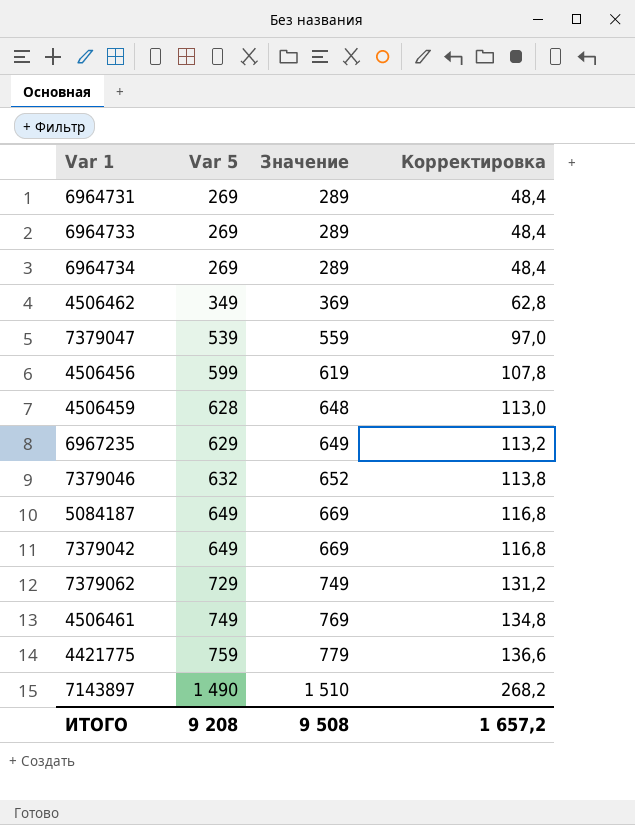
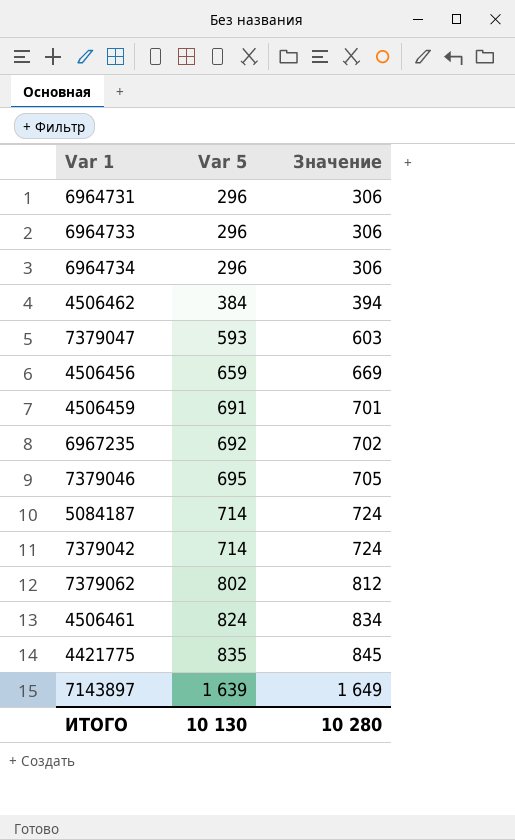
column Корректировка | formula: [Var 5] * 0,18 -> none
column Значение | formula: [Var 5] + 20 -> [Var 5] + 10
6964731 | Var 5: 269 -> 296
6964733 | Var 5: 269 -> 296
6964734 | Var 5: 269 -> 296
4506462 | Var 5: 349 -> 384
7379047 | Var 5: 539 -> 593
4506456 | Var 5: 599 -> 659
4506459 | Var 5: 628 -> 691
6967235 | Var 5: 629 -> 692
7379046 | Var 5: 632 -> 695
5084187 | Var 5: 649 -> 714
7379042 | Var 5: 649 -> 714
7379062 | Var 5: 729 -> 802
4506461 | Var 5: 749 -> 824
4421775 | Var 5: 759 -> 835
7143897 | Var 5: 1 490 -> 1 639
ИТОГО | Var 5: 9 208 -> 10 130
ИТОГО | Значение: 9 508 -> 10 280

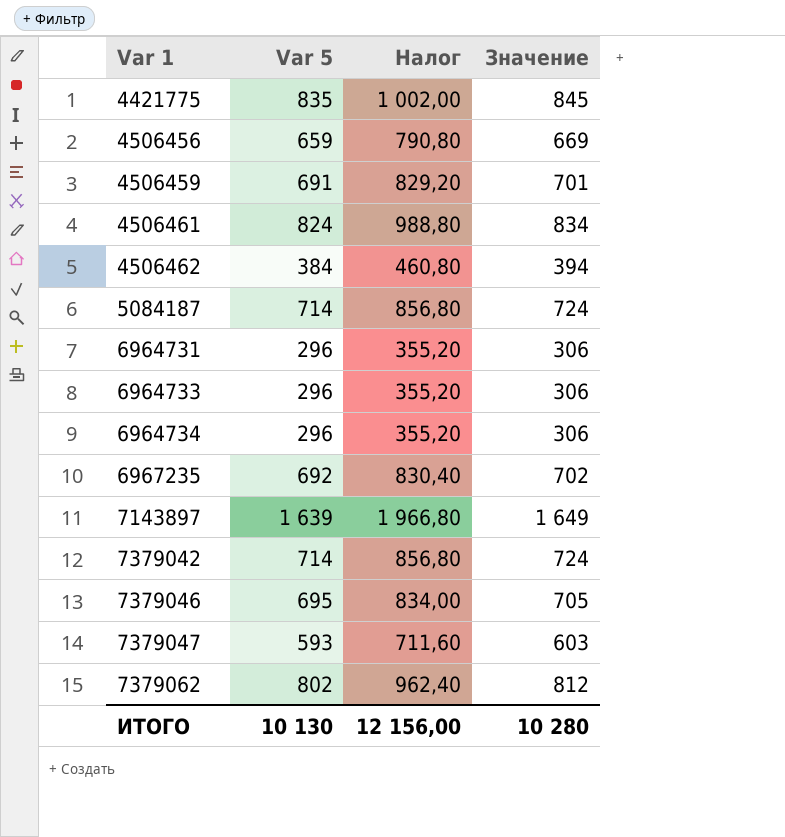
row order: Var 5 ascending -> Var 1 ascending
column Налог | formula: none -> [Var 5] * 1,2

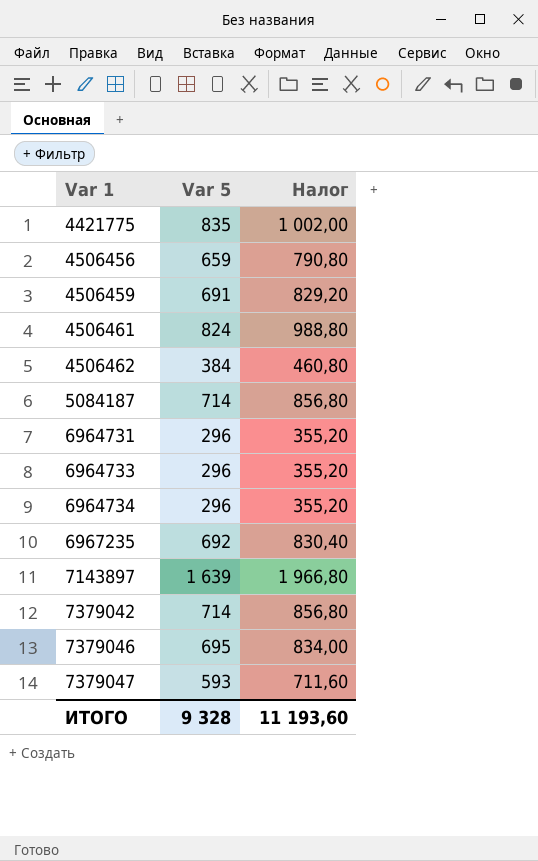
column Значение | formula: [Var 5] + 10 -> none
row 7379062: 802 | 962,40 | 812 -> none
ИТОГО | Var 5: 10 130 -> 9 328
ИТОГО | Налог: 12 156,00 -> 11 193,60

